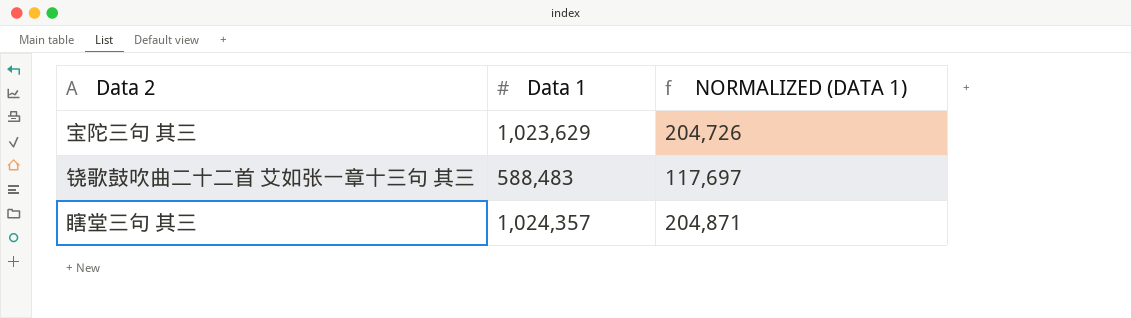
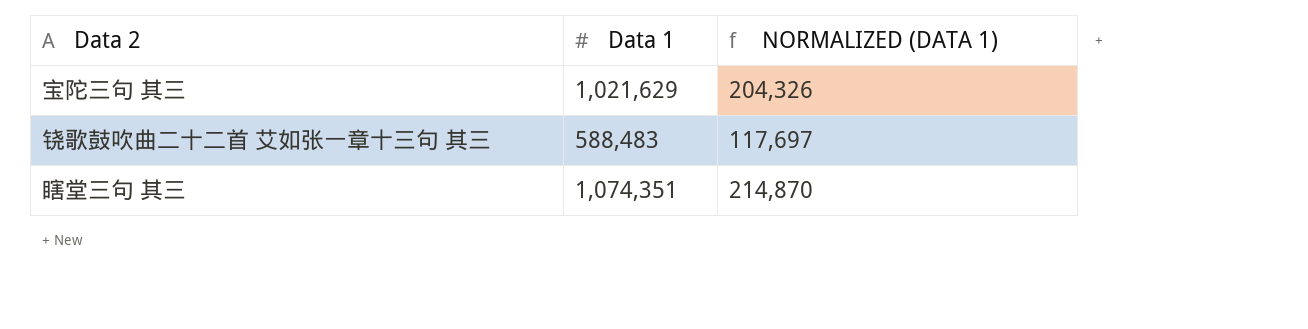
宝陀三句 其三 | Data 1: 1,023,629 -> 1,021,629
宝陀三句 其三 | NORMALIZED (DATA 1): 204,726 -> 204,326
瞎堂三句 其三 | Data 1: 1,024,357 -> 1,074,351
瞎堂三句 其三 | NORMALIZED (DATA 1): 204,871 -> 214,870

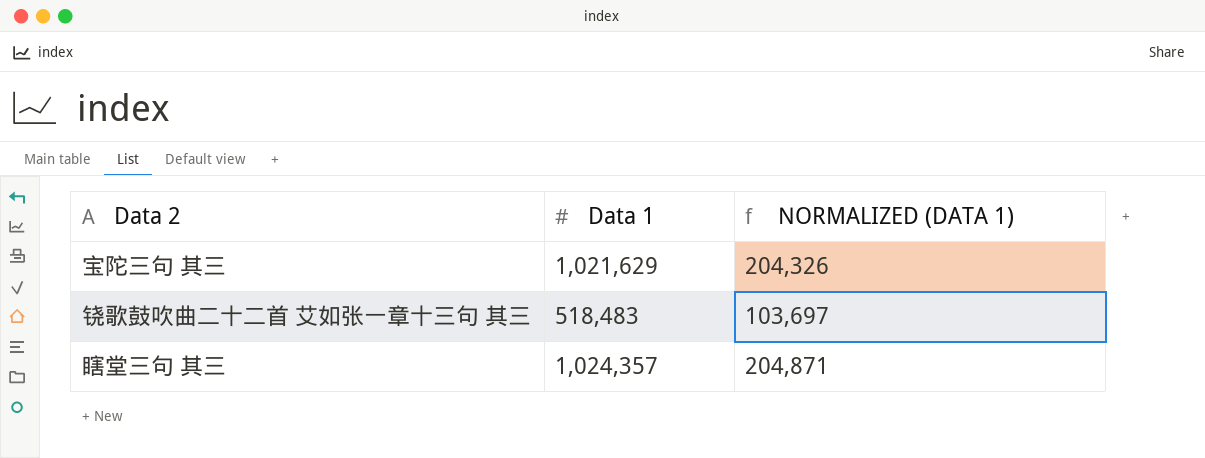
铙歌鼓吹曲二十二首 艾如张一章十三句 其三 | Data 1: 588,483 -> 518,483
铙歌鼓吹曲二十二首 艾如张一章十三句 其三 | NORMALIZED (DATA 1): 117,697 -> 103,697
瞎堂三句 其三 | Data 1: 1,074,351 -> 1,024,357
瞎堂三句 其三 | NORMALIZED (DATA 1): 214,870 -> 204,871

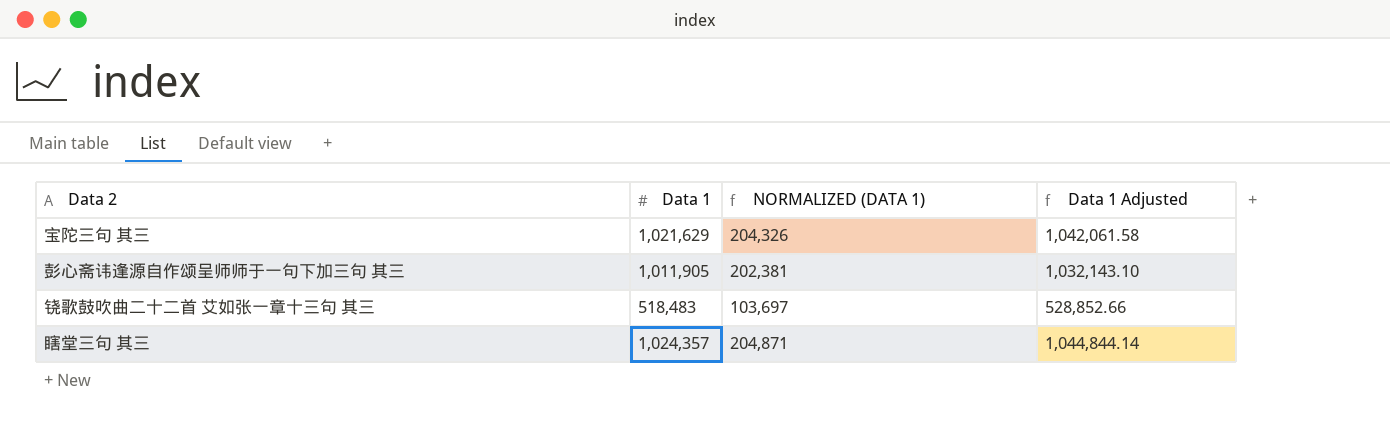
column Data 1 Adjusted | formula: none -> [Data 1] * 1.02
row 彭心斋讳逢源自作颂呈师师于一句下加三句 其三: none -> 1,011,905 | 202,381 | 1,032,143.10

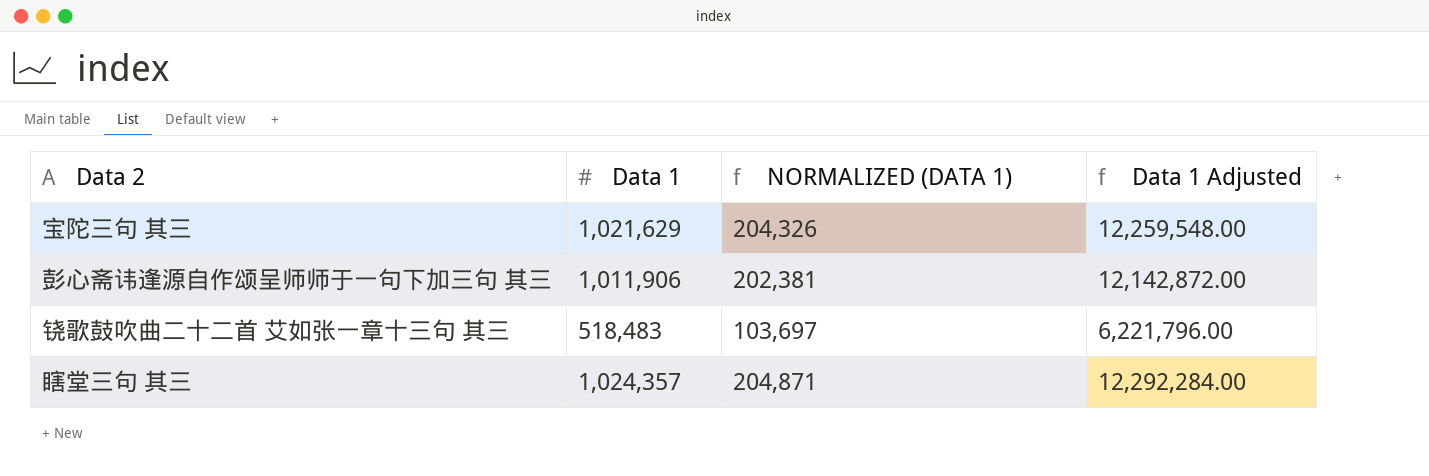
column Data 1 Adjusted | formula: [Data 1] * 1.02 -> [Data 1] * 12
彭心斋讳逢源自作颂呈师师于一句下加三句 其三 | Data 1: 1,011,905 -> 1,011,906

